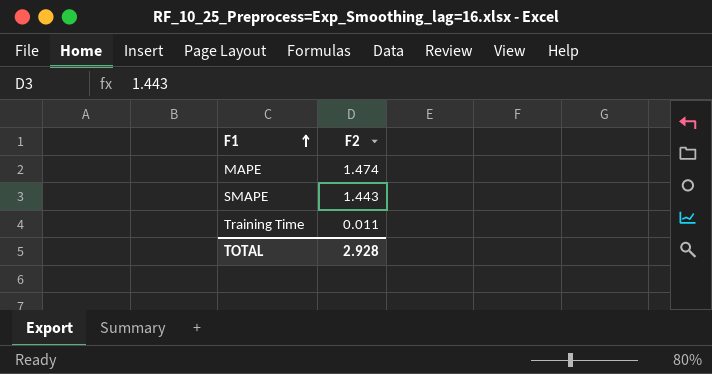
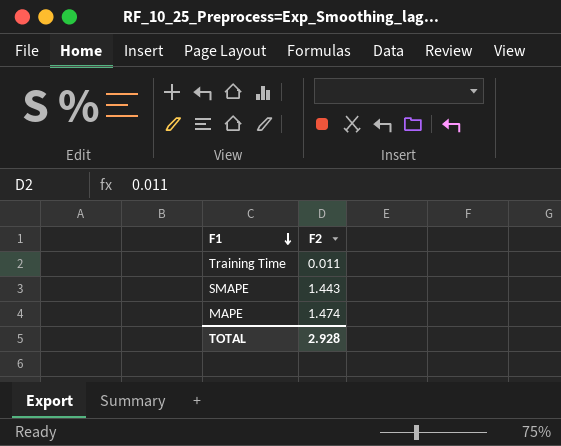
row order: F1 ascending -> F1 descending

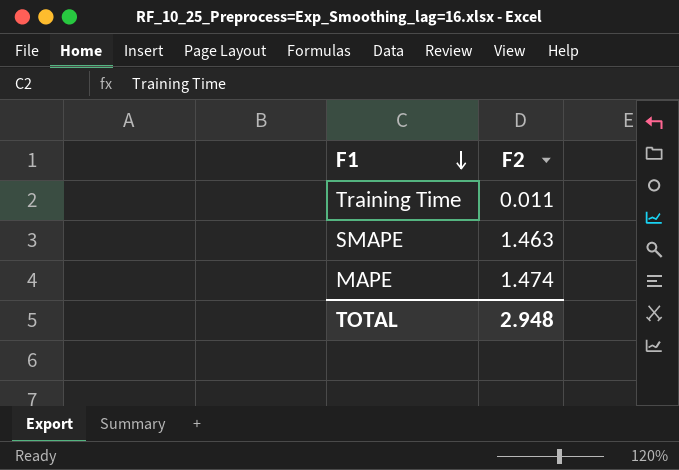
SMAPE | F2: 1.443 -> 1.463
TOTAL | F2: 2.928 -> 2.948

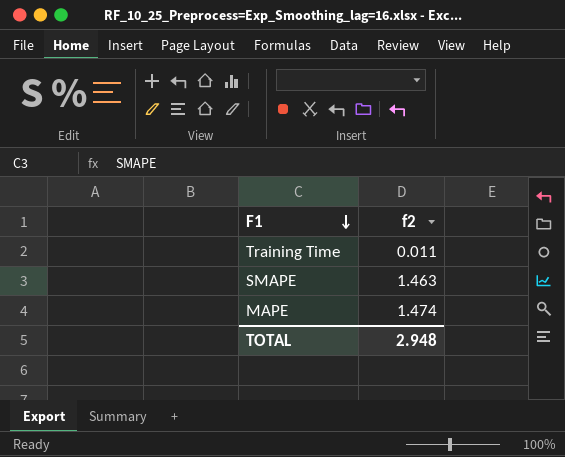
column name: F2 -> f2

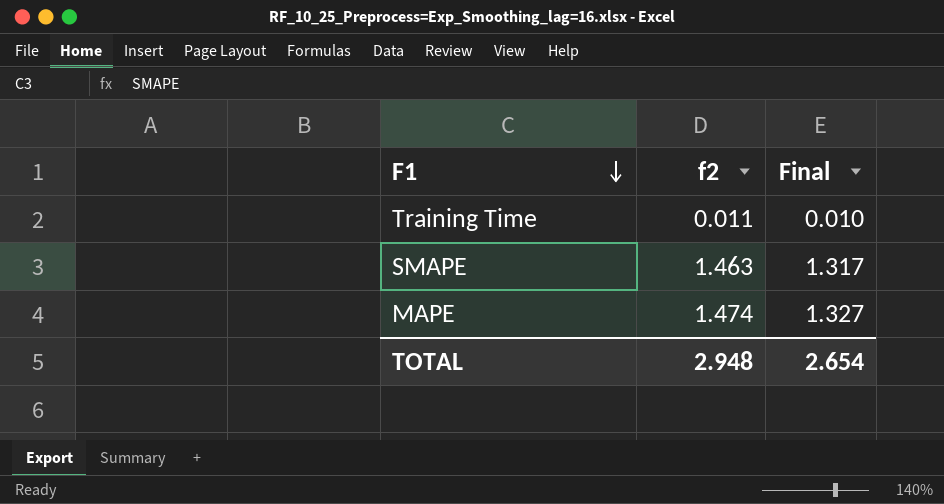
column Final | formula: none -> [f2] * 0.9

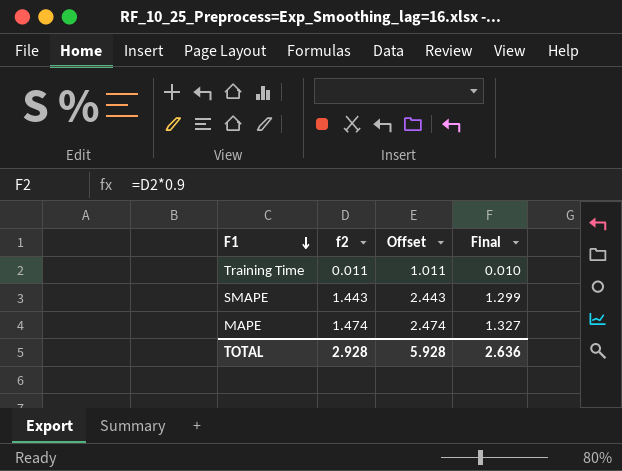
column Offset | formula: none -> [f2] + 1
SMAPE | f2: 1.463 -> 1.443
SMAPE | Final: 1.317 -> 1.299
TOTAL | f2: 2.948 -> 2.928
TOTAL | Final: 2.654 -> 2.636

